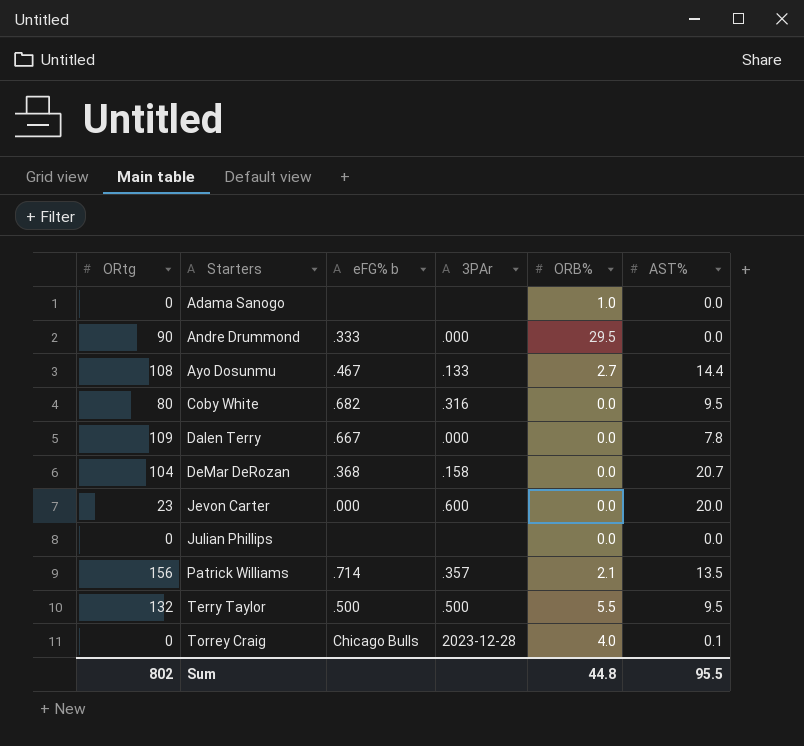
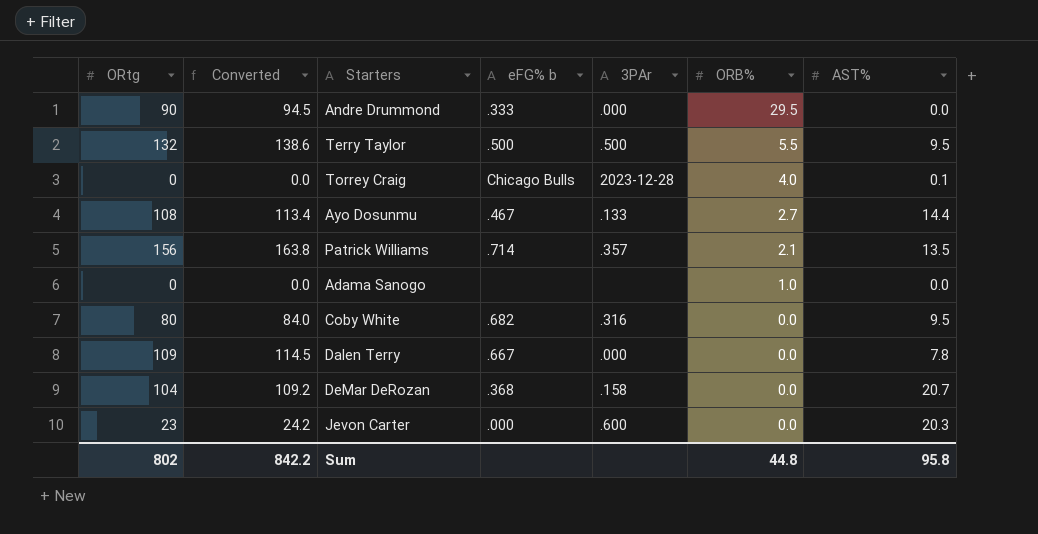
row order: Starters ascending -> ORB% descending
column Converted | formula: none -> [ORtg] * 1.05
row Julian Phillips: 0 | none | none | 0.0 | 0.0 -> none
Jevon Carter | AST%: 20.0 -> 20.3
Sum | AST%: 95.5 -> 95.8

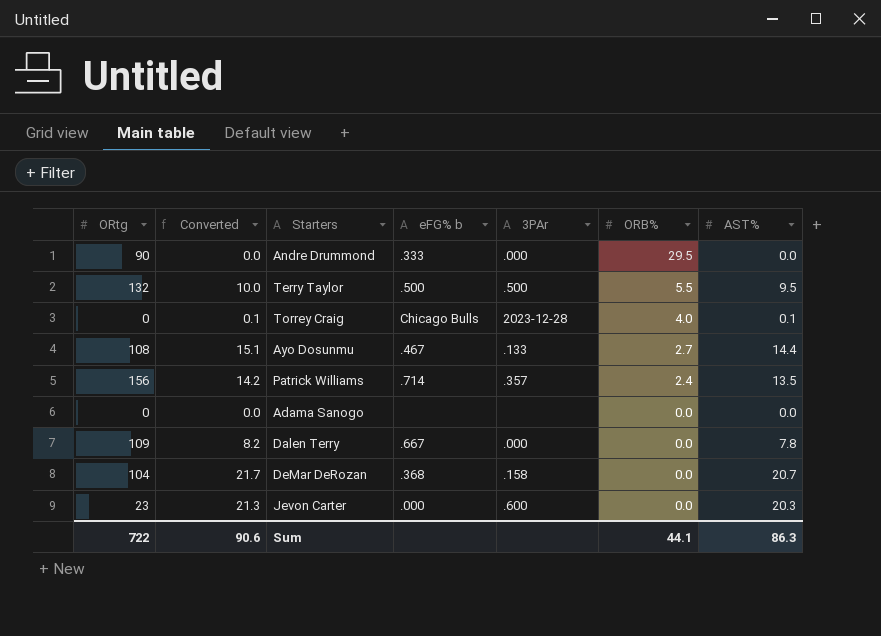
column Converted | formula: [ORtg] * 1.05 -> [AST%] * 1.05
row Coby White: 80 | 84.0 | .682 | .316 | 0.0 | 9.5 -> none
Patrick Williams | ORB%: 2.1 -> 2.4
Adama Sanogo | ORB%: 1.0 -> 0.0
Sum | ORtg: 802 -> 722
Sum | Converted: 842.2 -> 90.6
Sum | ORB%: 44.8 -> 44.1
Sum | AST%: 95.8 -> 86.3

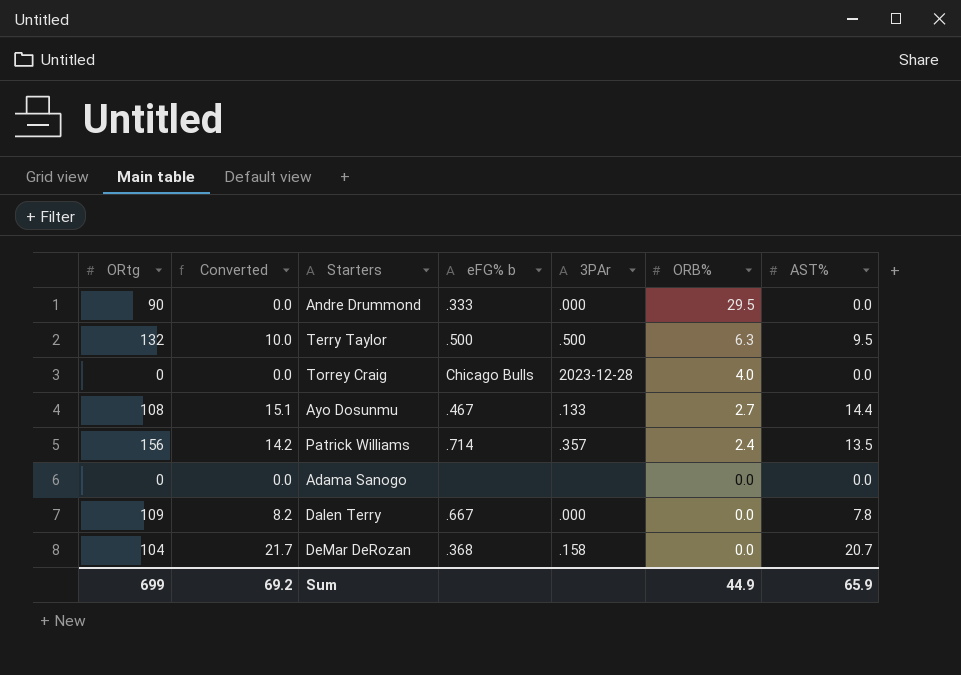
row Jevon Carter: 23 | 21.3 | .000 | .600 | 0.0 | 20.3 -> none
Terry Taylor | ORB%: 5.5 -> 6.3
Torrey Craig | Converted: 0.1 -> 0.0
Torrey Craig | AST%: 0.1 -> 0.0
Sum | ORtg: 722 -> 699
Sum | Converted: 90.6 -> 69.2
Sum | ORB%: 44.1 -> 44.9
Sum | AST%: 86.3 -> 65.9

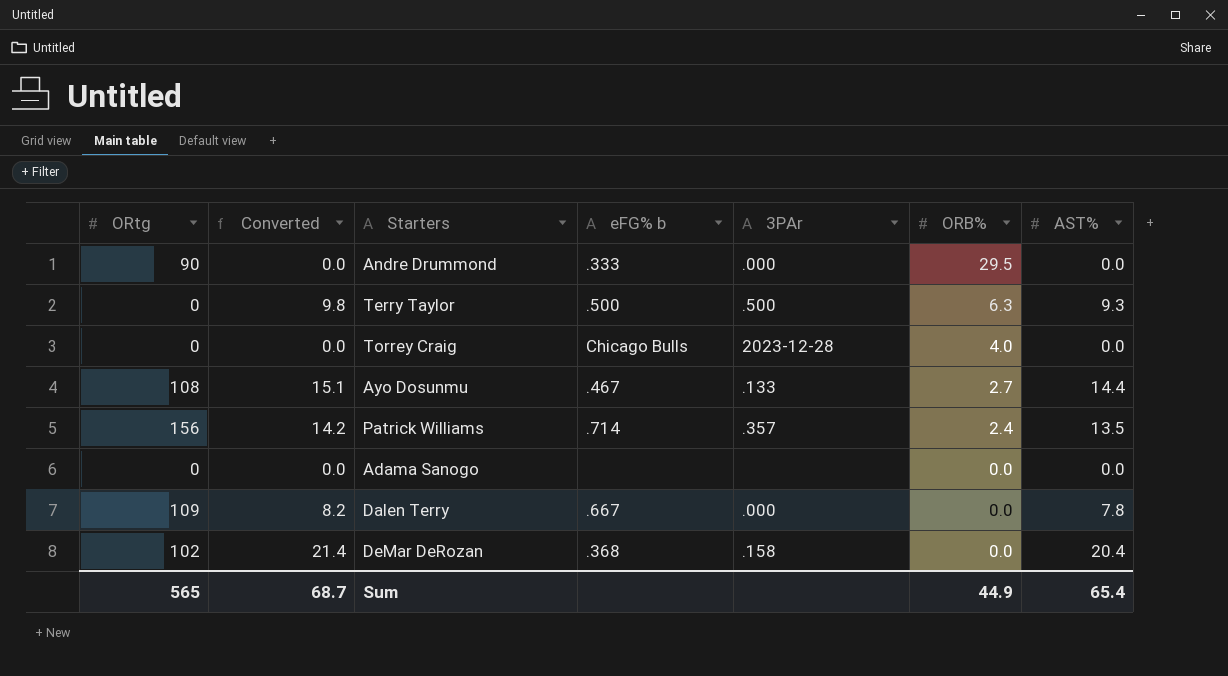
Terry Taylor | ORtg: 132 -> 0
Terry Taylor | Converted: 10.0 -> 9.8
Terry Taylor | AST%: 9.5 -> 9.3
DeMar DeRozan | ORtg: 104 -> 102
DeMar DeRozan | Converted: 21.7 -> 21.4
DeMar DeRozan | AST%: 20.7 -> 20.4
Sum | ORtg: 699 -> 565
Sum | Converted: 69.2 -> 68.7
Sum | AST%: 65.9 -> 65.4

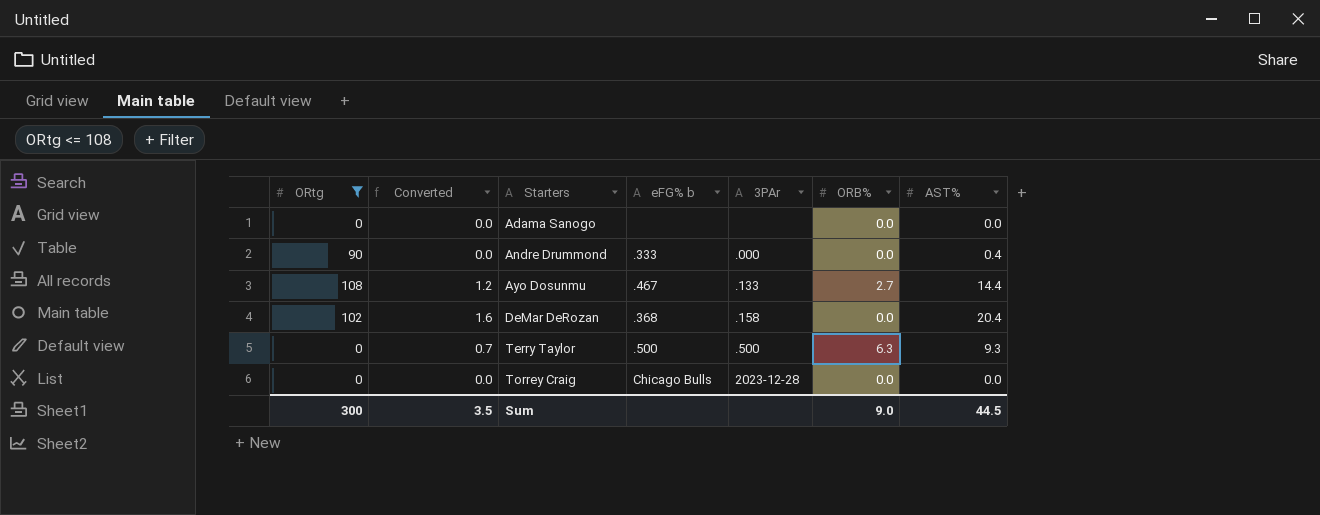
filter: none -> ORtg <= 108
row order: ORB% descending -> Starters ascending
column Converted | formula: [AST%] * 1.05 -> [AST%] * 0.08
Andre Drummond | ORB%: 29.5 -> 0.0
Andre Drummond | AST%: 0.0 -> 0.4
Torrey Craig | ORB%: 4.0 -> 0.0
Sum | ORtg: 565 -> 300
Sum | Converted: 68.7 -> 3.5
Sum | ORB%: 44.9 -> 9.0
Sum | AST%: 65.4 -> 44.5

